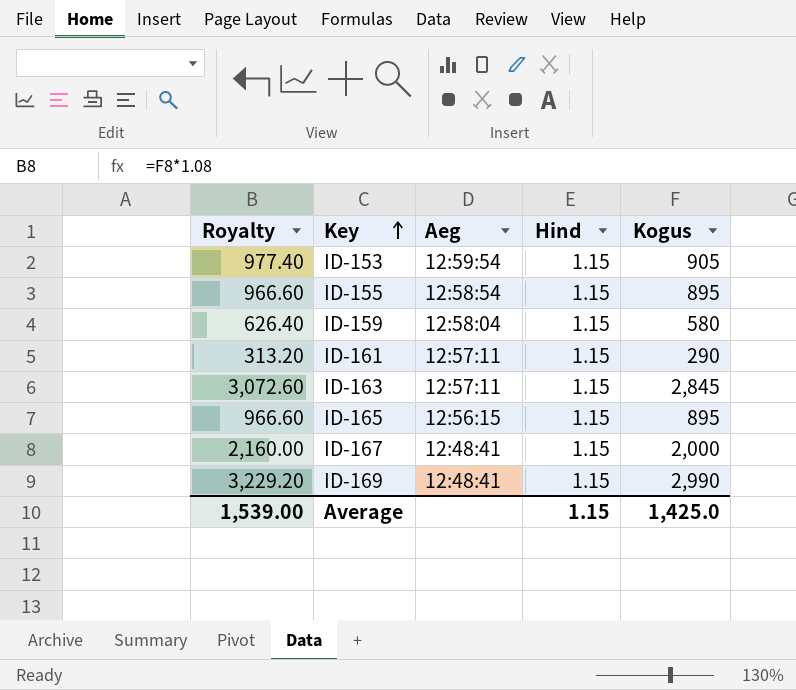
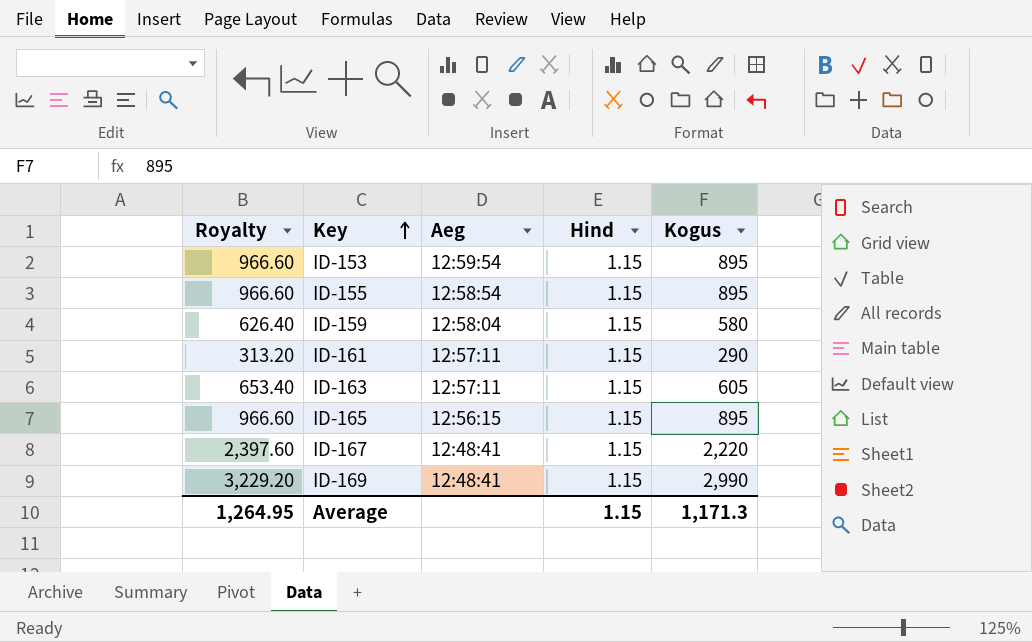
ID-153 | Royalty: 977.40 -> 966.60
ID-153 | Kogus: 905 -> 895
ID-163 | Royalty: 3,072.60 -> 653.40
ID-163 | Kogus: 2,845 -> 605
ID-167 | Royalty: 2,160.00 -> 2,397.60
ID-167 | Kogus: 2,000 -> 2,220
Average | Royalty: 1,539.00 -> 1,264.95
Average | Kogus: 1,425.0 -> 1,171.3

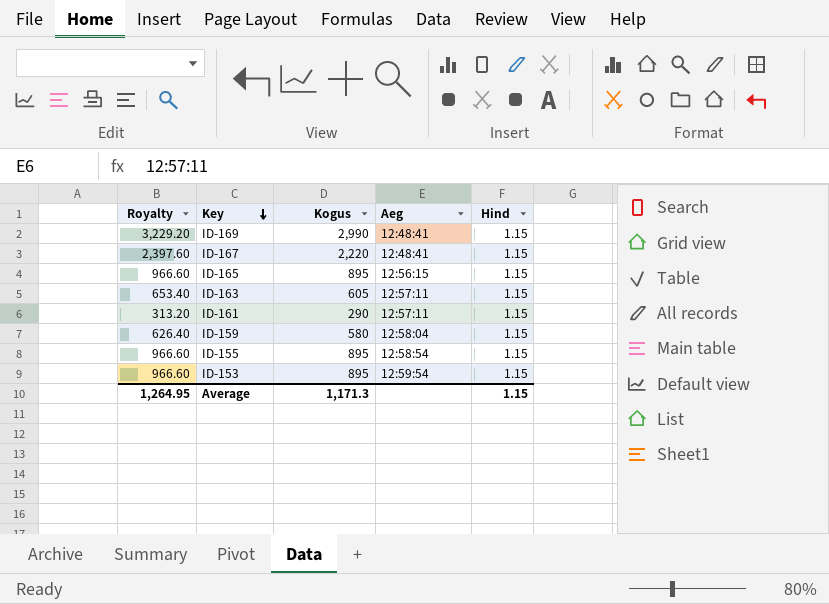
row order: Key ascending -> Key descending
column Kogus | position: 5 -> 3

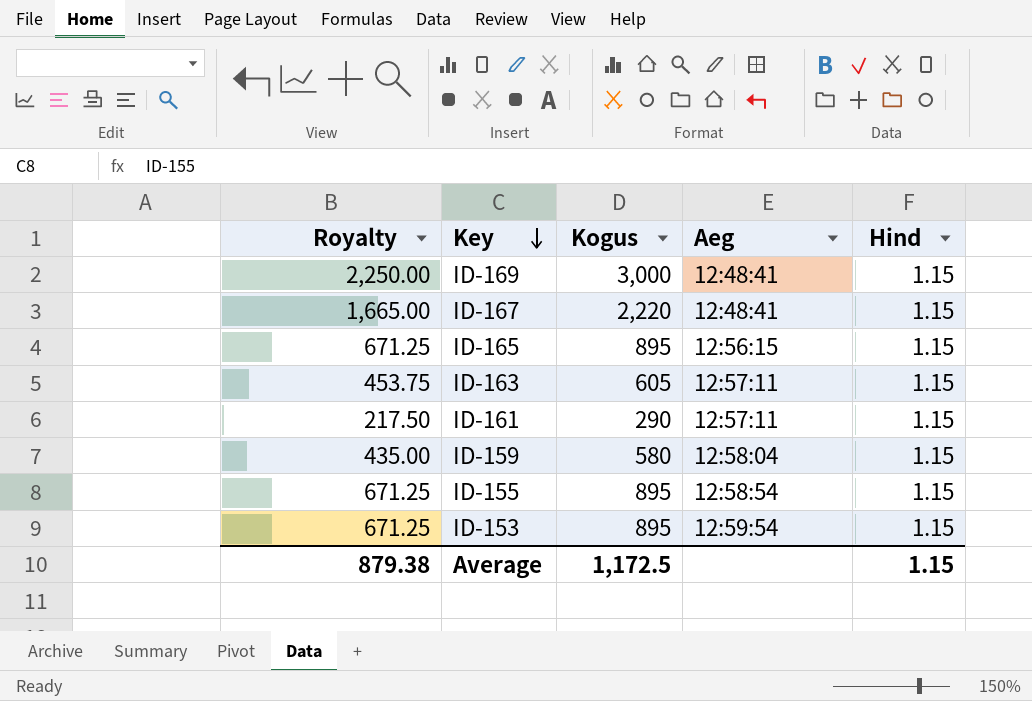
column Royalty | formula: [Kogus] * 1.08 -> [Kogus] * 0.75
ID-169 | Kogus: 2,990 -> 3,000
Average | Royalty: 1,264.95 -> 879.38
Average | Kogus: 1,171.3 -> 1,172.5

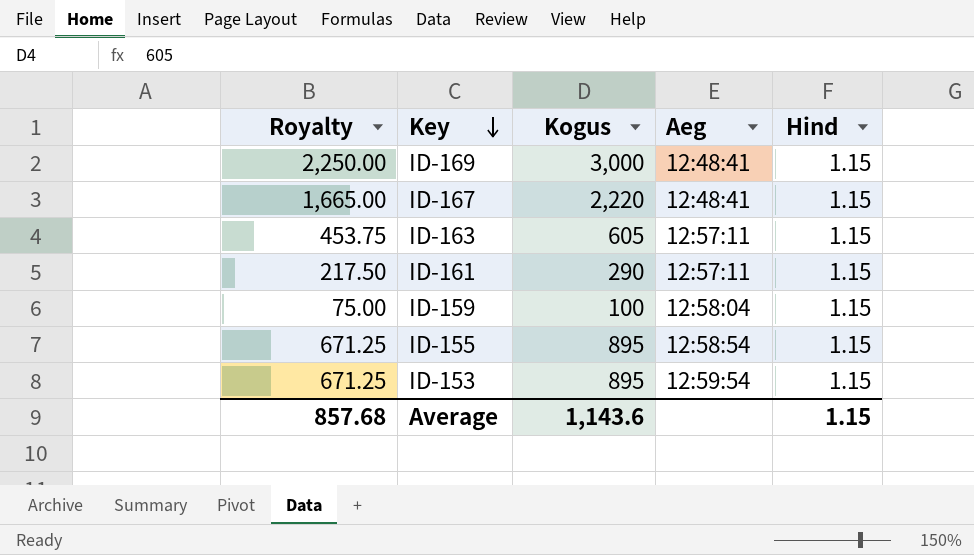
row ID-165: 671.25 | 895 | 12:56:15 | 1.15 -> none
ID-159 | Royalty: 435.00 -> 75.00
ID-159 | Kogus: 580 -> 100
Average | Royalty: 879.38 -> 857.68
Average | Kogus: 1,172.5 -> 1,143.6

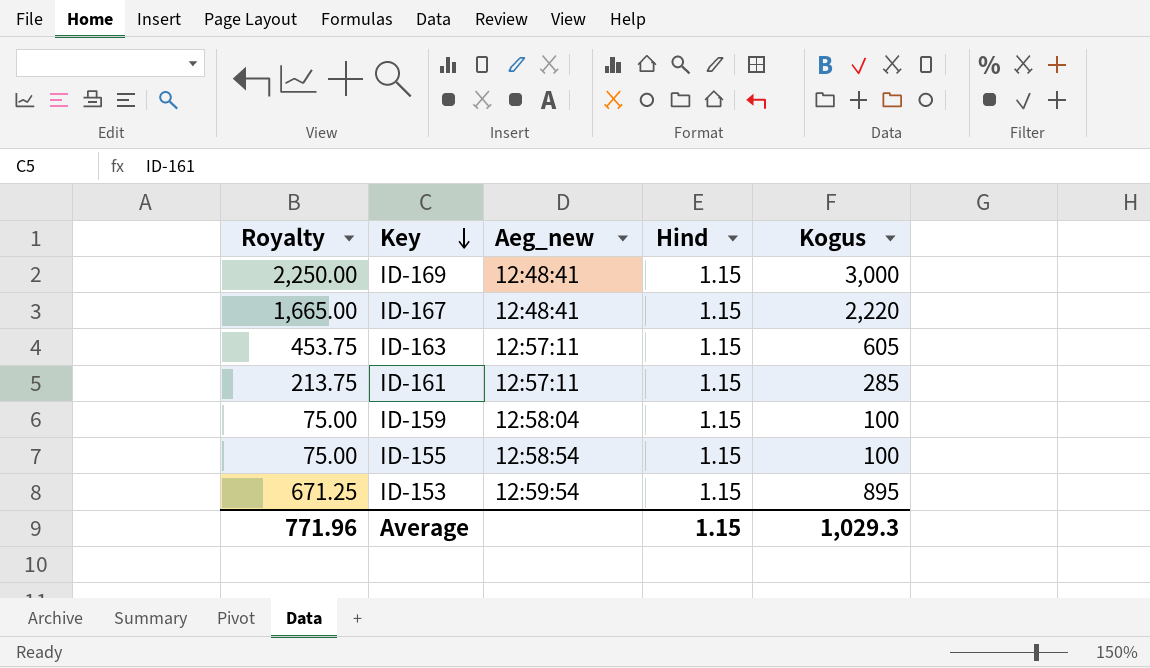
column name: Aeg -> Aeg_new
column Kogus | position: 3 -> 5
ID-161 | Royalty: 217.50 -> 213.75
ID-161 | Kogus: 290 -> 285
ID-155 | Royalty: 671.25 -> 75.00
ID-155 | Kogus: 895 -> 100
Average | Royalty: 857.68 -> 771.96
Average | Kogus: 1,143.6 -> 1,029.3

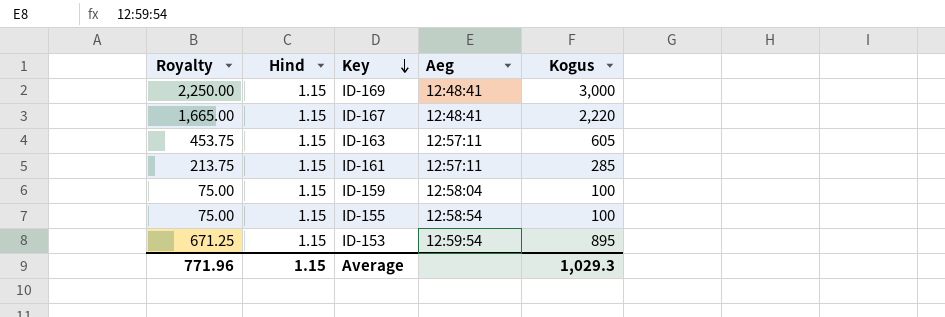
column Hind | position: 4 -> 2
column name: Aeg_new -> Aeg

